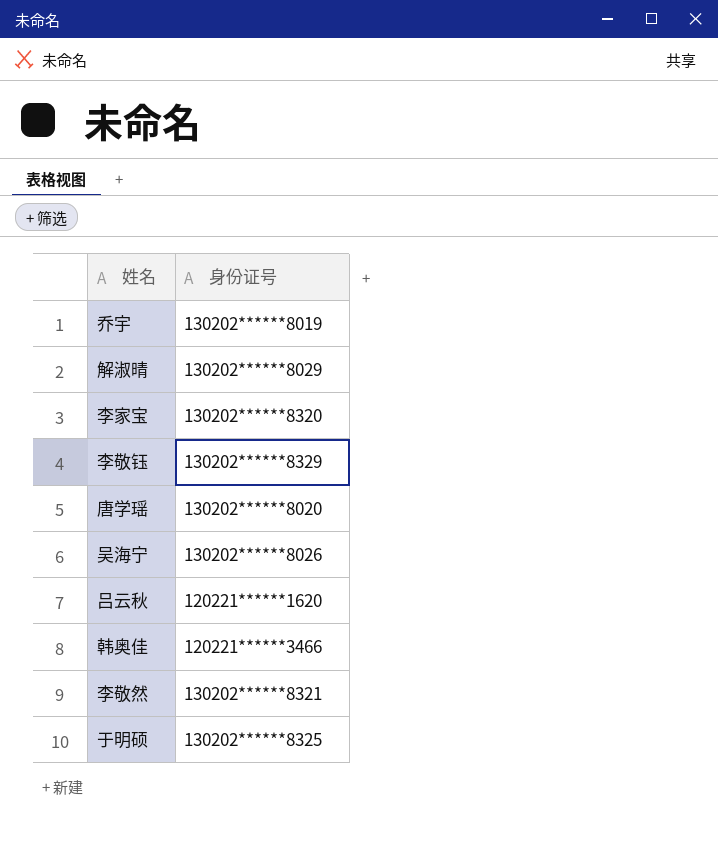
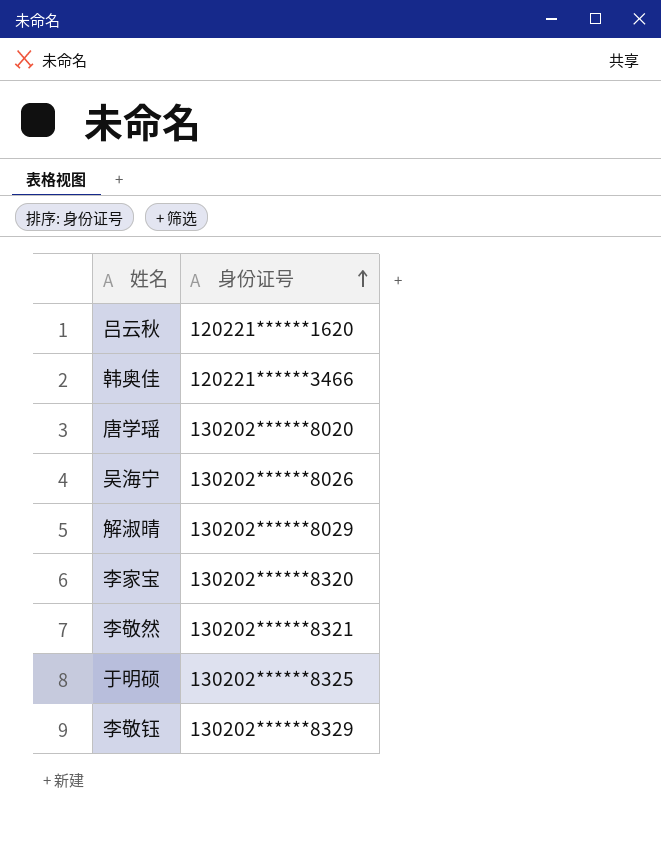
row order: none -> 身份证号 ascending
row 乔宇: 130202******8019 -> none

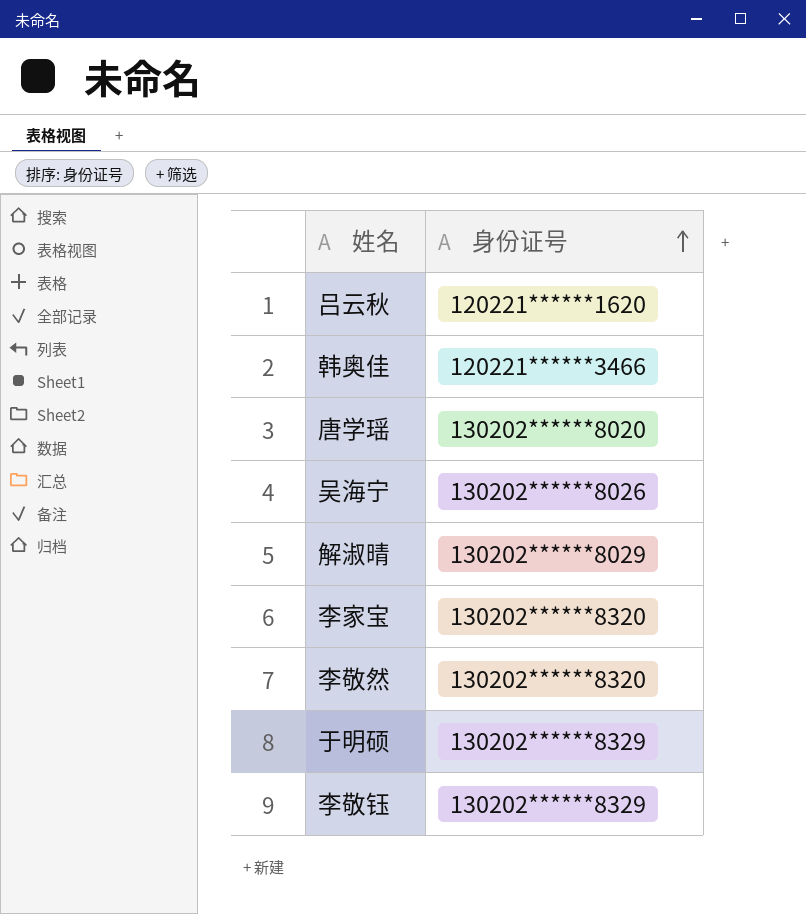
李敬然 | 身份证号: 130202******8321 -> 130202******8320
于明硕 | 身份证号: 130202******8325 -> 130202******8329

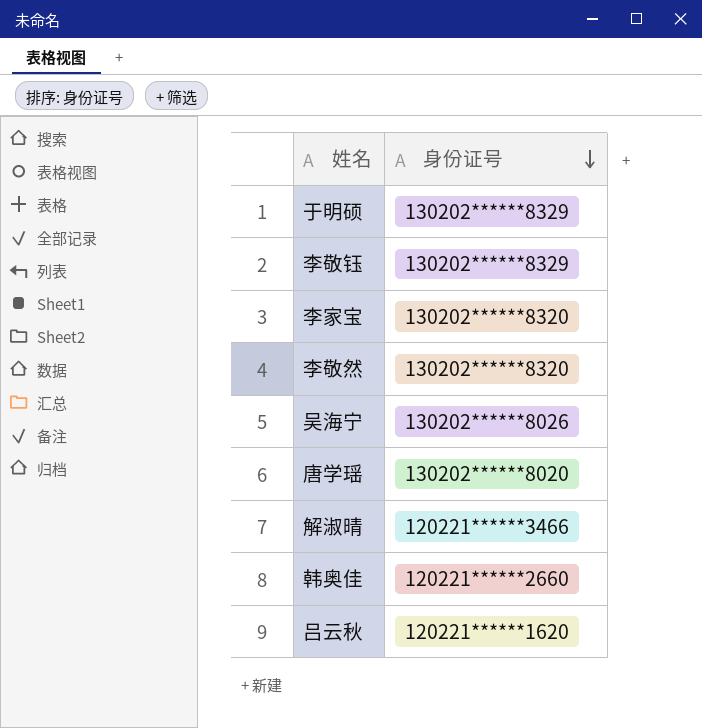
row order: 身份证号 ascending -> 身份证号 descending
解淑晴 | 身份证号: 130202******8029 -> 120221******3466
韩奥佳 | 身份证号: 120221******3466 -> 120221******2660

